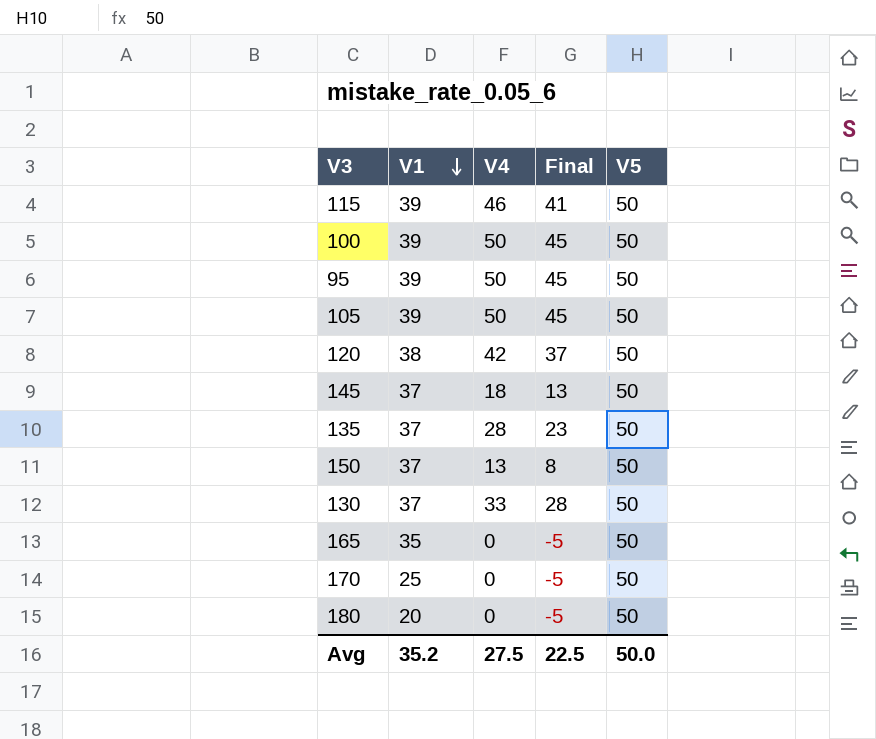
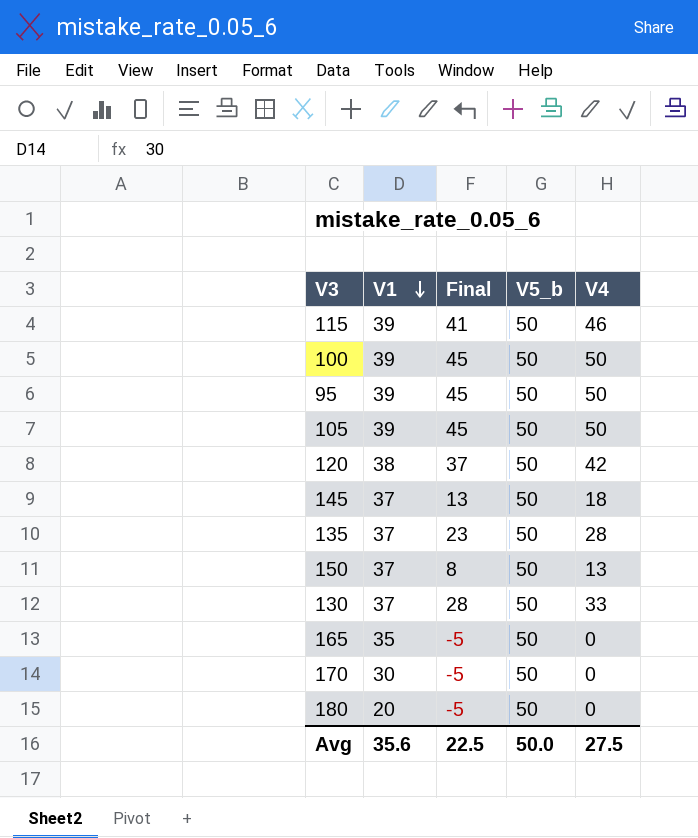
column name: V5 -> V5_b
column V4 | position: 3 -> 5
170 | V1: 25 -> 30
Avg | V1: 35.2 -> 35.6

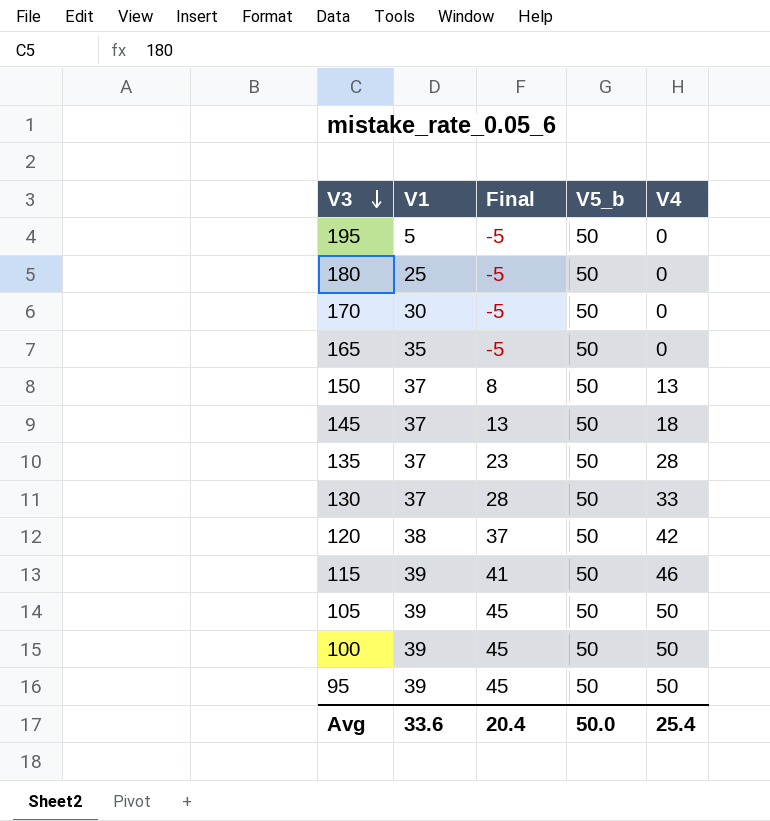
row order: V1 descending -> V3 descending
row 195: none -> 5 | -5 | 50 | 0
180 | V1: 20 -> 25
Avg | V1: 35.6 -> 33.6
Avg | Final: 22.5 -> 20.4
Avg | V4: 27.5 -> 25.4

